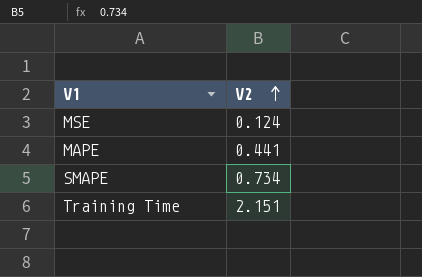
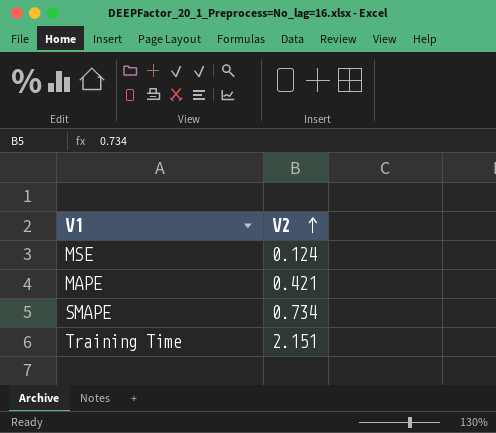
MAPE | V2: 0.441 -> 0.421

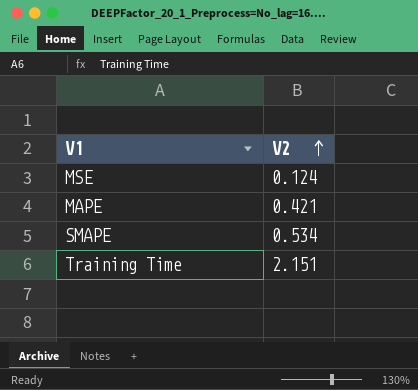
SMAPE | V2: 0.734 -> 0.534

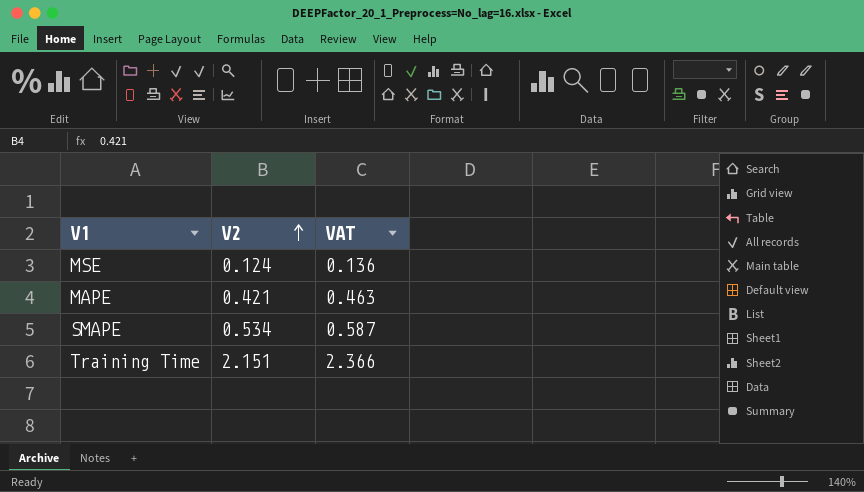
column VAT | formula: none -> [V2] * 1.1

